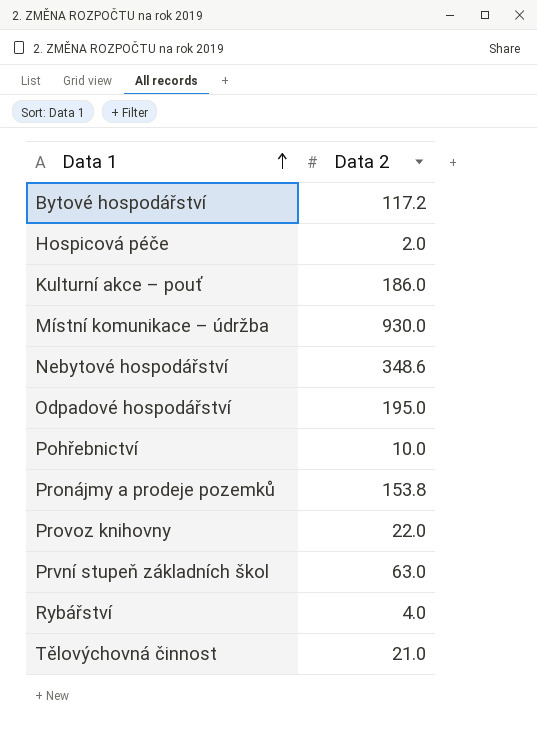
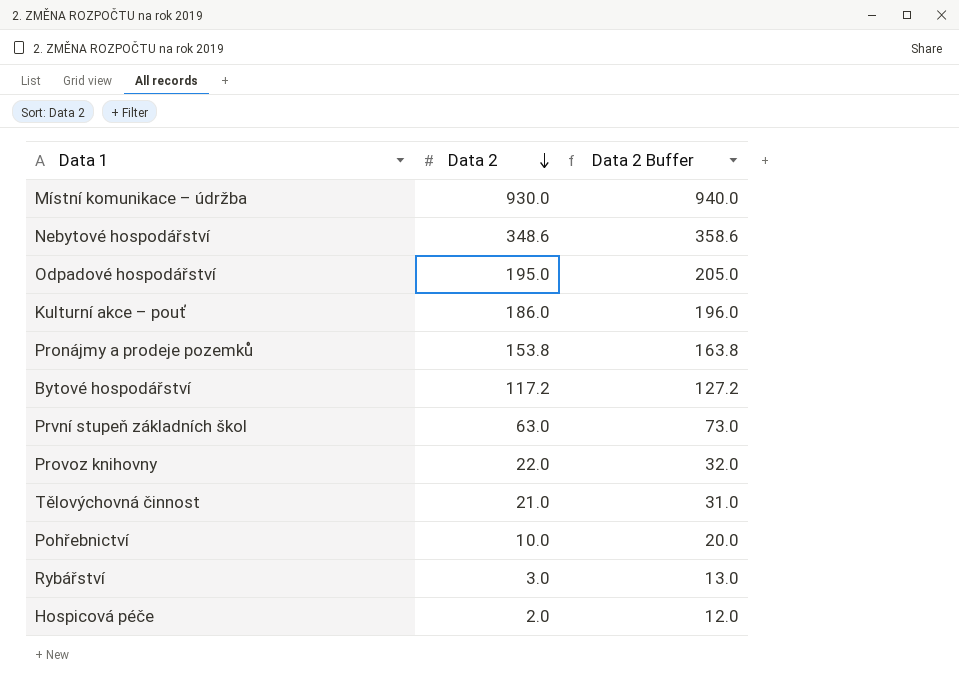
row order: Data 1 ascending -> Data 2 descending
column Data 2 Buffer | formula: none -> [Data 2] + 10
Rybářství | Data 2: 4.0 -> 3.0

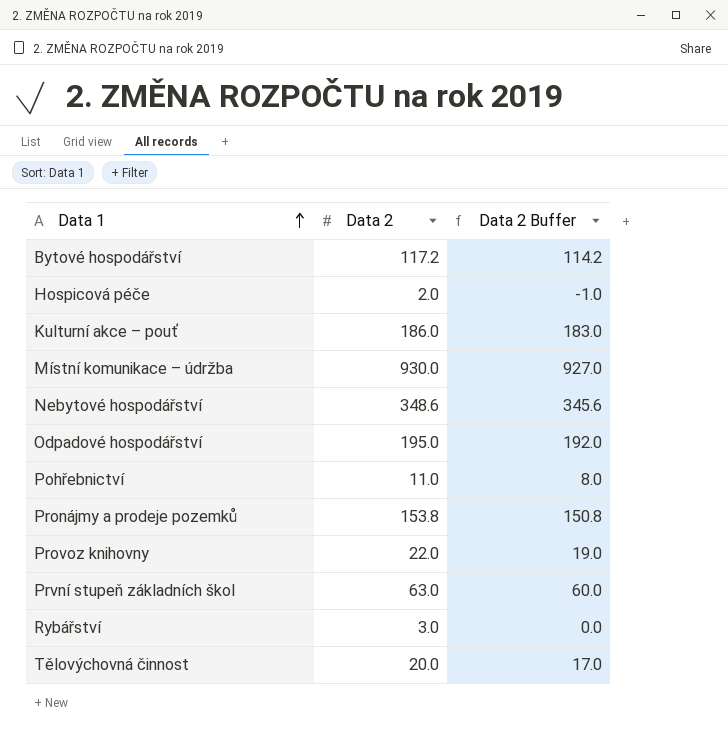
row order: Data 2 descending -> Data 1 ascending
column Data 2 Buffer | formula: [Data 2] + 10 -> [Data 2] - 3
Pohřebnictví | Data 2: 10.0 -> 11.0
Tělovýchovná činnost | Data 2: 21.0 -> 20.0

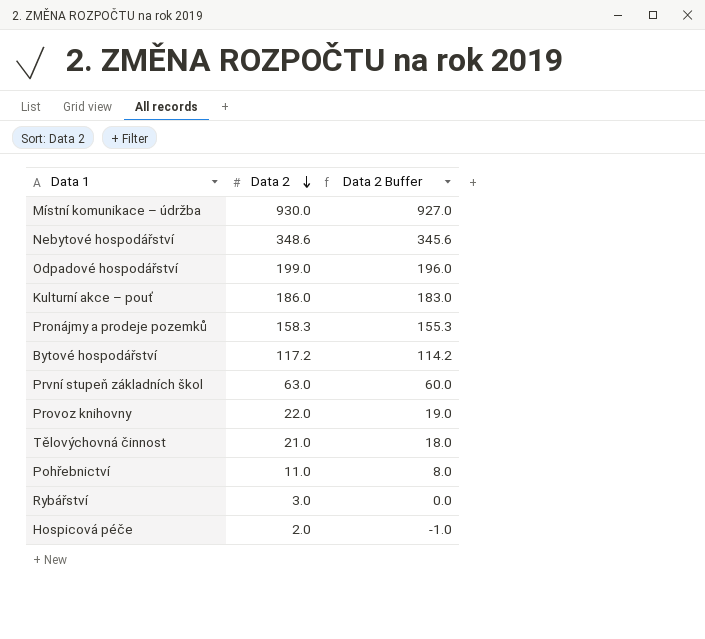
row order: Data 1 ascending -> Data 2 descending
Odpadové hospodářství | Data 2: 195.0 -> 199.0
Odpadové hospodářství | Data 2 Buffer: 192.0 -> 196.0
Pronájmy a prodeje pozemků | Data 2: 153.8 -> 158.3
Pronájmy a prodeje pozemků | Data 2 Buffer: 150.8 -> 155.3
Tělovýchovná činnost | Data 2: 20.0 -> 21.0
Tělovýchovná činnost | Data 2 Buffer: 17.0 -> 18.0

